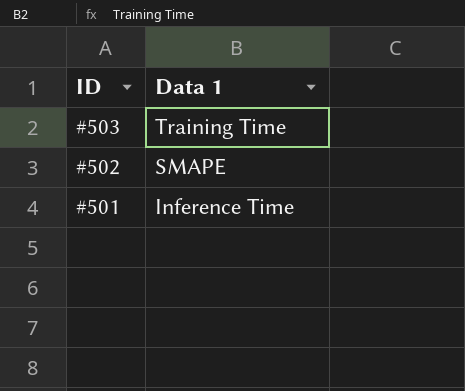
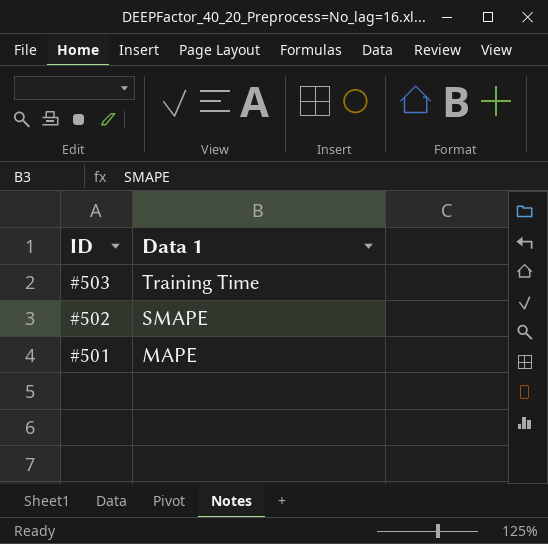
#501 | Data 1: Inference Time -> MAPE

